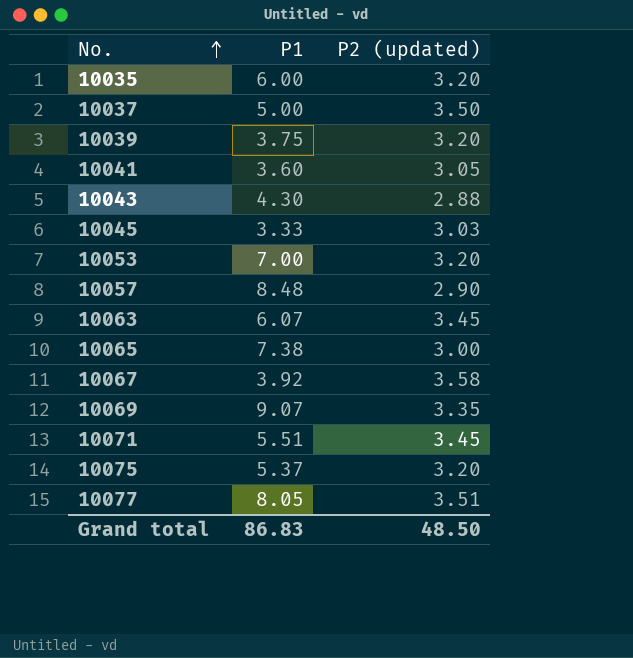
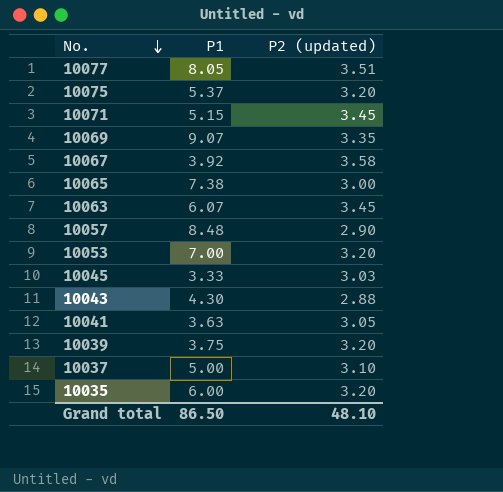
row order: No. ascending -> No. descending
10071 | P1: 5.51 -> 5.15
10041 | P1: 3.60 -> 3.63
10037 | P2 (updated): 3.50 -> 3.10
Grand total | P1: 86.83 -> 86.50
Grand total | P2 (updated): 48.50 -> 48.10

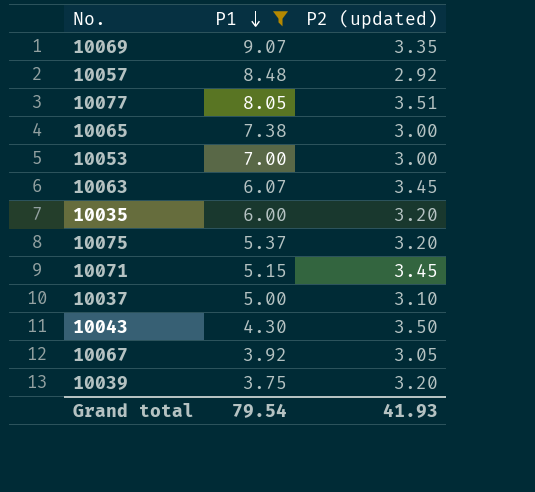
filter: none -> P1 >= 3.75
row order: No. descending -> P1 descending
10057 | P2 (updated): 2.90 -> 2.92
10053 | P2 (updated): 3.20 -> 3.00
10043 | P2 (updated): 2.88 -> 3.50
10067 | P2 (updated): 3.58 -> 3.05
Grand total | P1: 86.50 -> 79.54
Grand total | P2 (updated): 48.10 -> 41.93

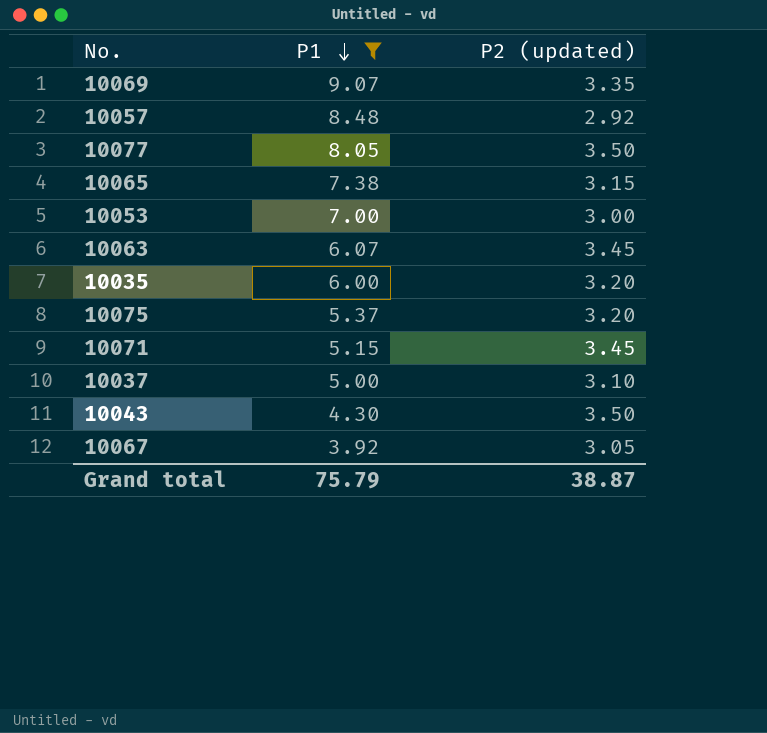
row 10039: 3.75 | 3.20 -> none
10077 | P2 (updated): 3.51 -> 3.50
10065 | P2 (updated): 3.00 -> 3.15
Grand total | P1: 79.54 -> 75.79
Grand total | P2 (updated): 41.93 -> 38.87

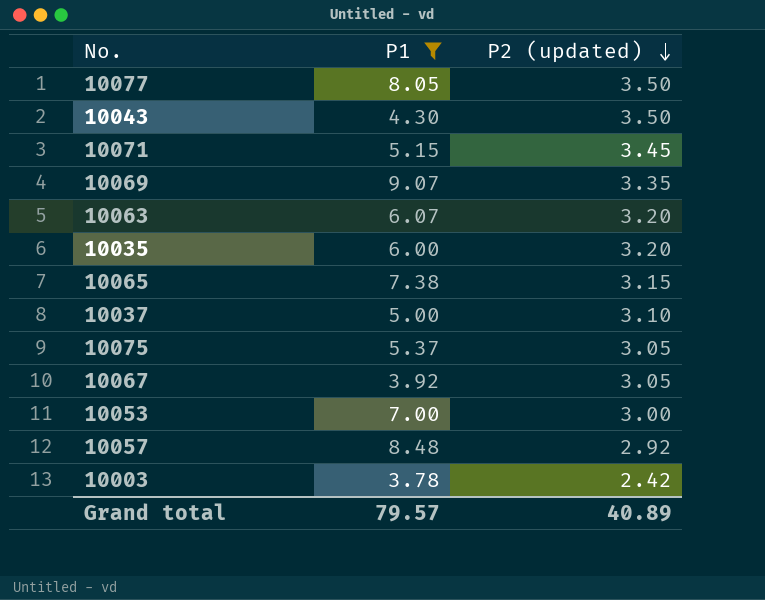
row order: P1 descending -> P2 (updated) descending
10063 | P2 (updated): 3.45 -> 3.20
10075 | P2 (updated): 3.20 -> 3.05
row 10003: none -> 3.78 | 2.42
Grand total | P1: 75.79 -> 79.57
Grand total | P2 (updated): 38.87 -> 40.89

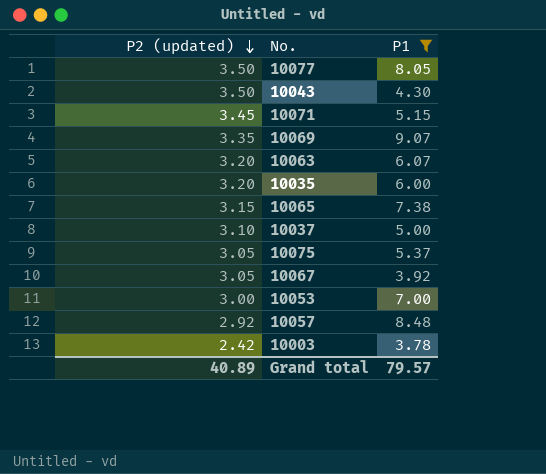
column P2 (updated) | position: 3 -> 1

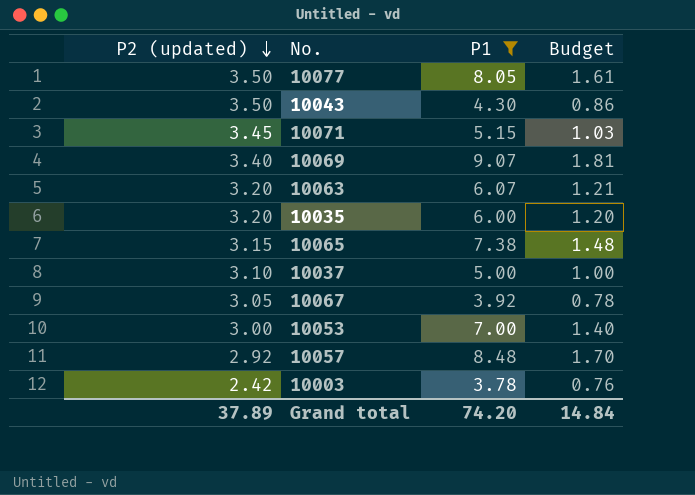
column Budget | formula: none -> [P1] * 0.2
row 10075: 3.05 | 5.37 -> none
10069 | P2 (updated): 3.35 -> 3.40
Grand total | P2 (updated): 40.89 -> 37.89
Grand total | P1: 79.57 -> 74.20

